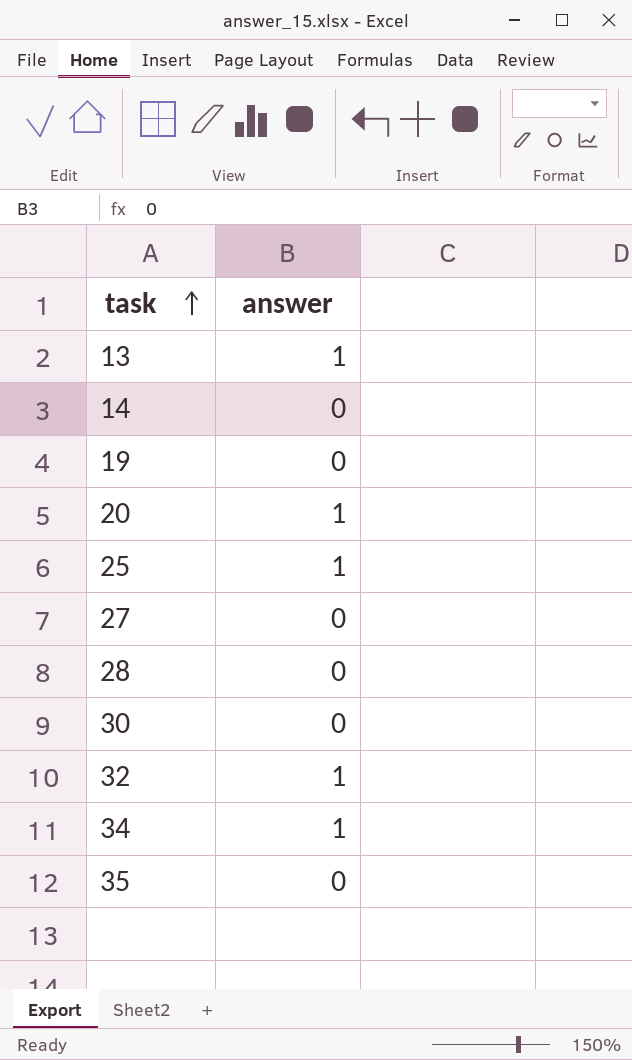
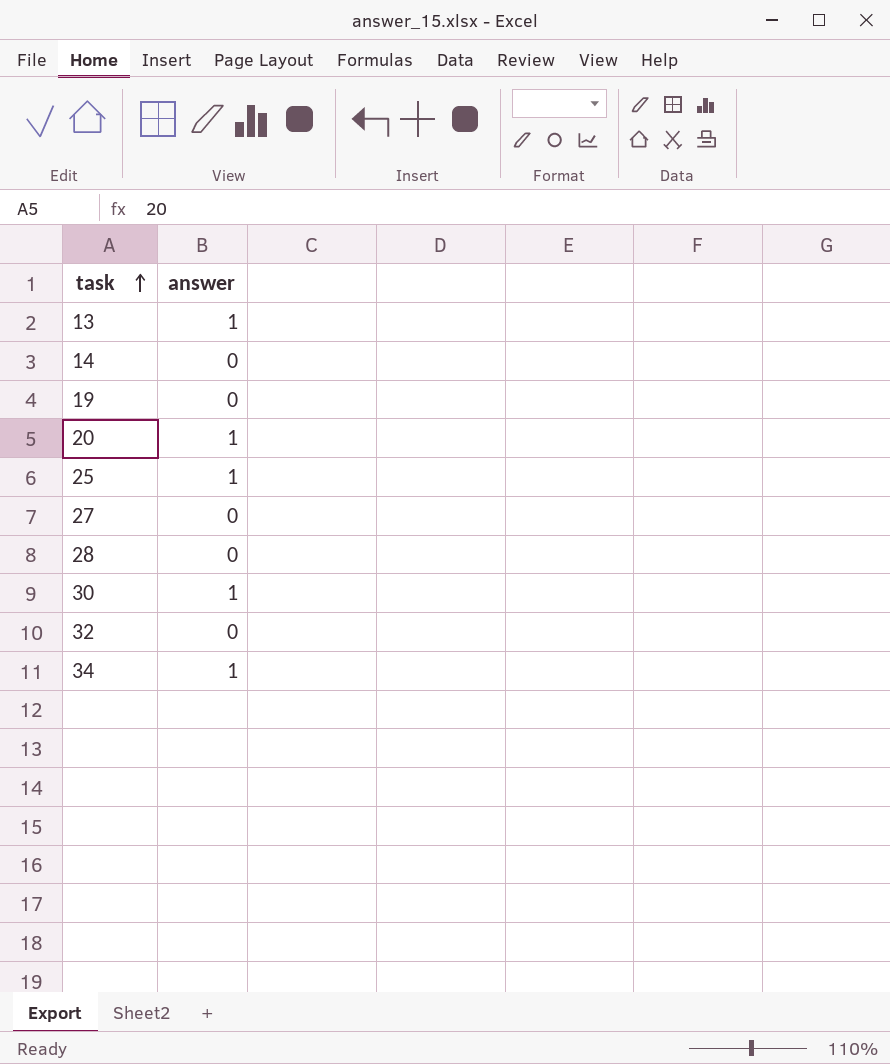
row 35: 0 -> none
30 | answer: 0 -> 1
32 | answer: 1 -> 0

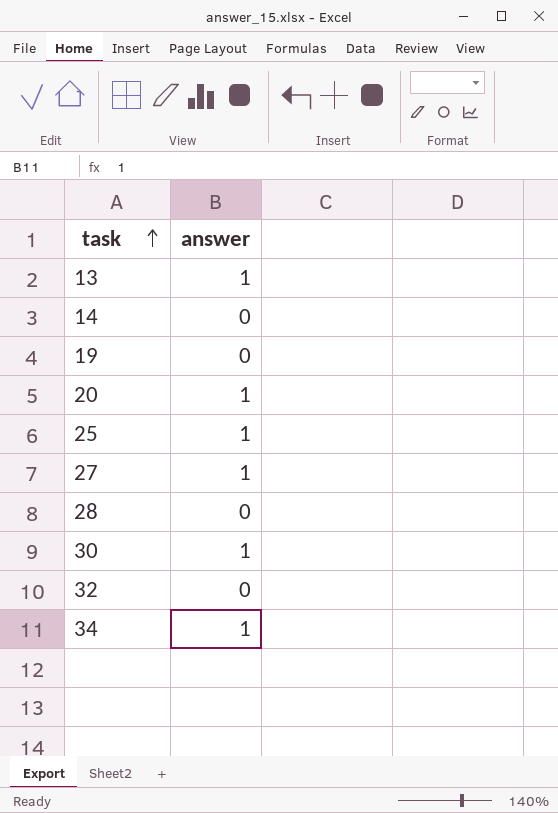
27 | answer: 0 -> 1

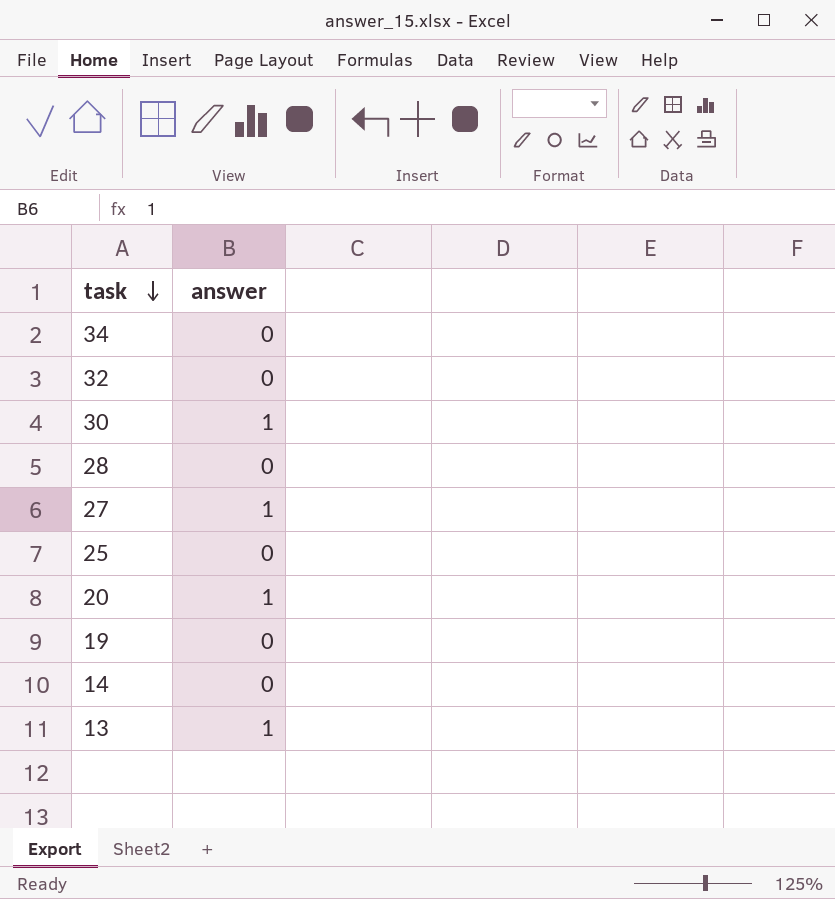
row order: task ascending -> task descending
34 | answer: 1 -> 0
25 | answer: 1 -> 0

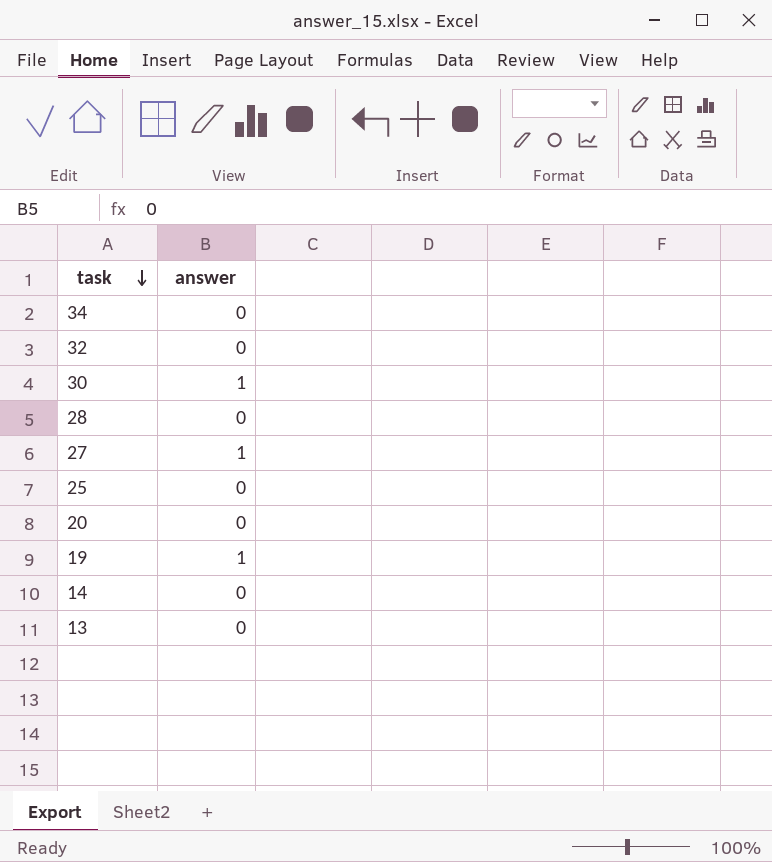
20 | answer: 1 -> 0
19 | answer: 0 -> 1
13 | answer: 1 -> 0

